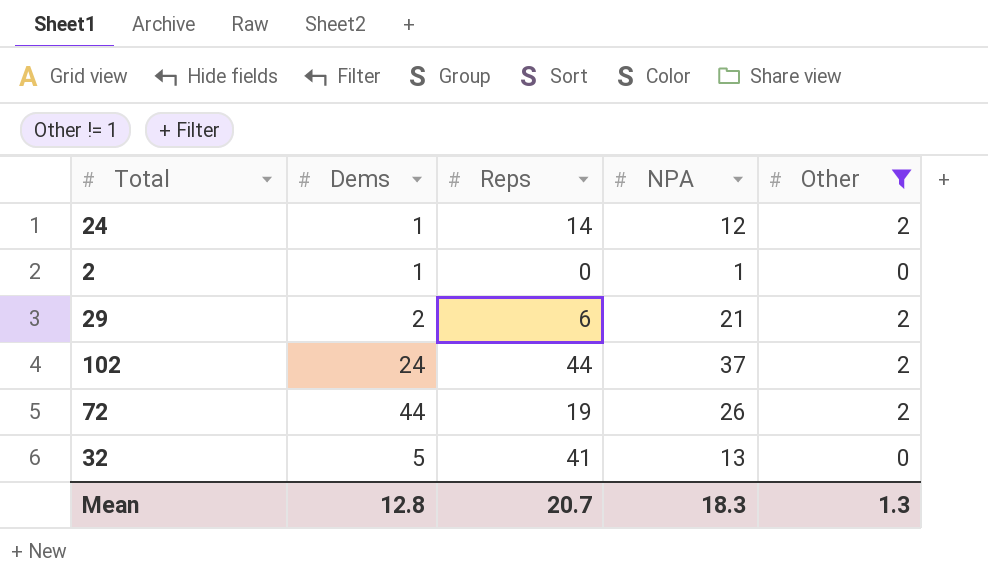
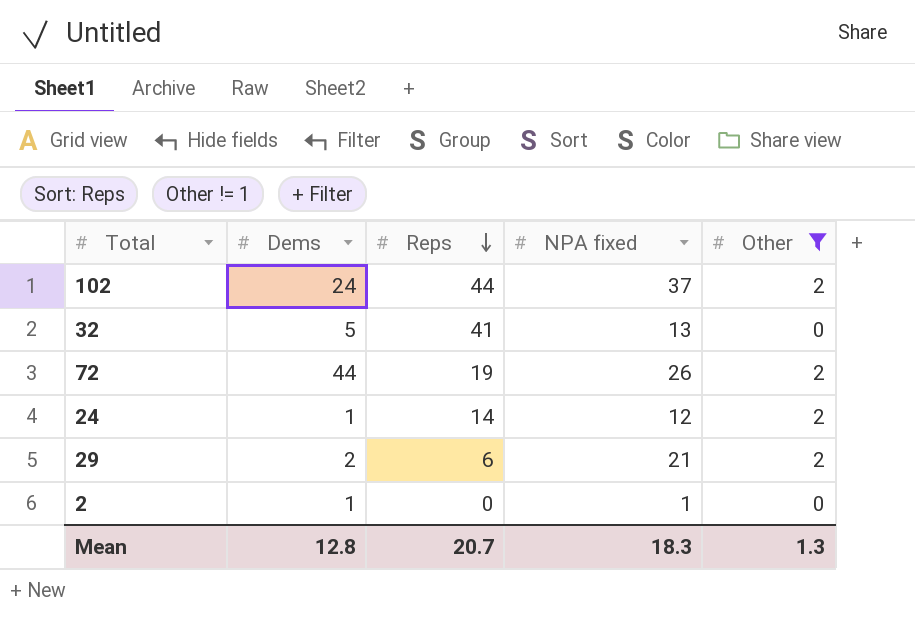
row order: none -> Reps descending
column name: NPA -> NPA fixed

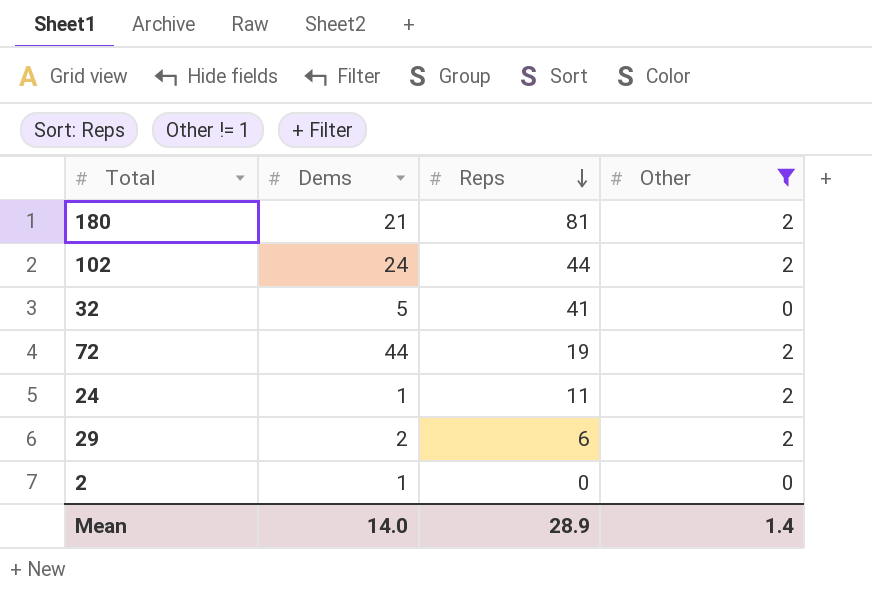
column NPA fixed | position: 4 -> none
row 180: none -> 21 | 81 | 2
24 | Reps: 14 -> 11
Mean | Dems: 12.8 -> 14.0
Mean | Reps: 20.7 -> 28.9
Mean | Other: 1.3 -> 1.4

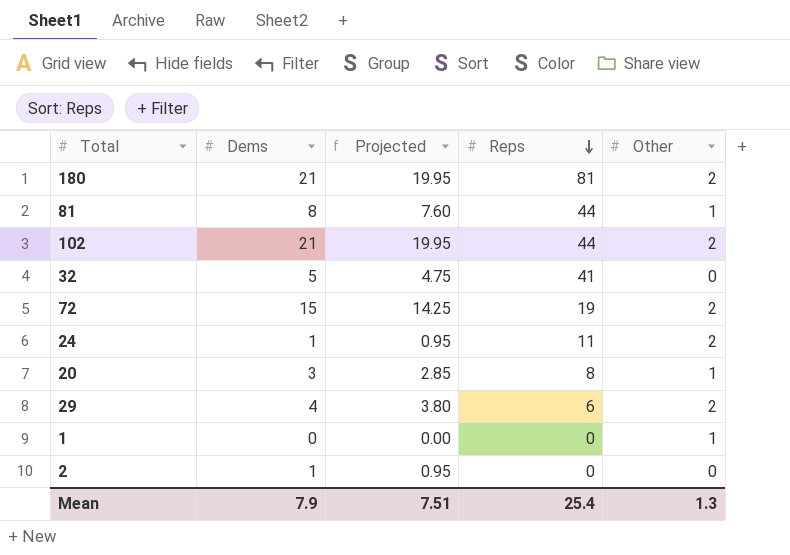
filter: Other != 1 -> none
column Projected | formula: none -> [Dems] * 0.95
102 | Dems: 24 -> 21
72 | Dems: 44 -> 15
29 | Dems: 2 -> 4
Mean | Dems: 14.0 -> 7.9
Mean | Reps: 28.9 -> 25.4
Mean | Other: 1.4 -> 1.3

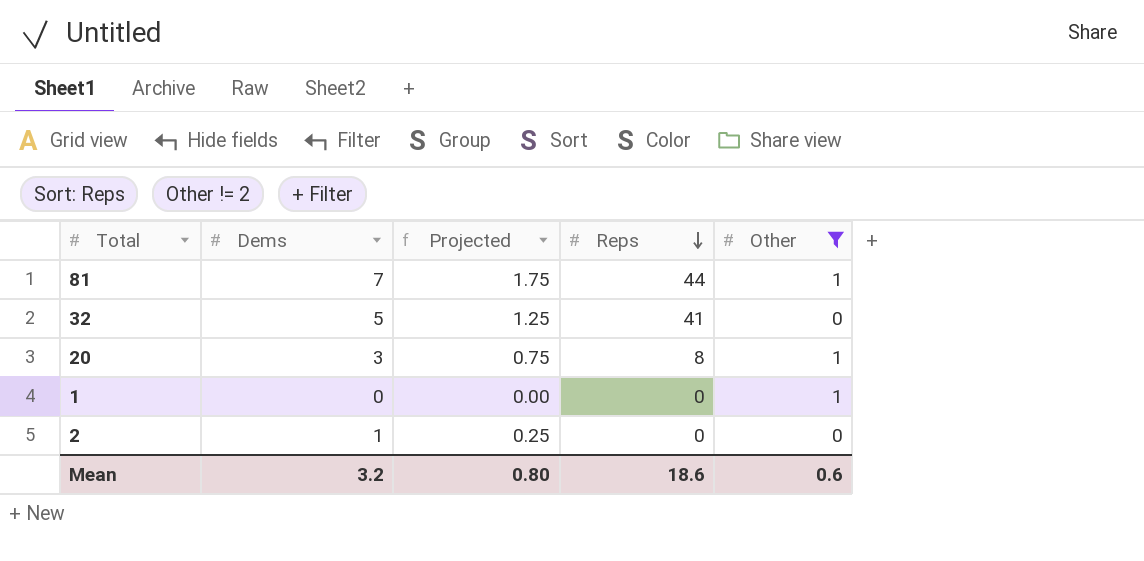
filter: none -> Other != 2
column Projected | formula: [Dems] * 0.95 -> [Dems] * 0.25
81 | Dems: 8 -> 7
Mean | Dems: 7.9 -> 3.2
Mean | Projected: 7.51 -> 0.80
Mean | Reps: 25.4 -> 18.6
Mean | Other: 1.3 -> 0.6

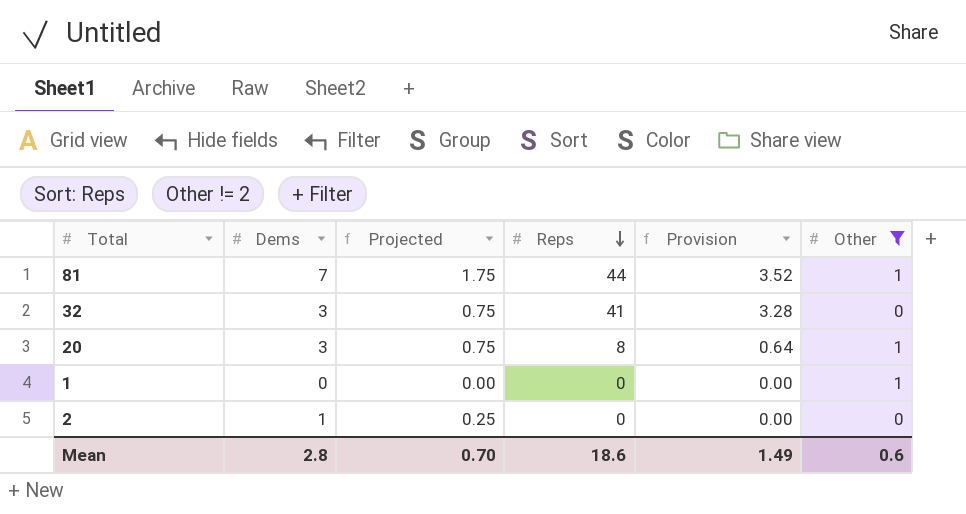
column Provision | formula: none -> [Reps] * 0.08
32 | Dems: 5 -> 3
32 | Projected: 1.25 -> 0.75
Mean | Dems: 3.2 -> 2.8
Mean | Projected: 0.80 -> 0.70

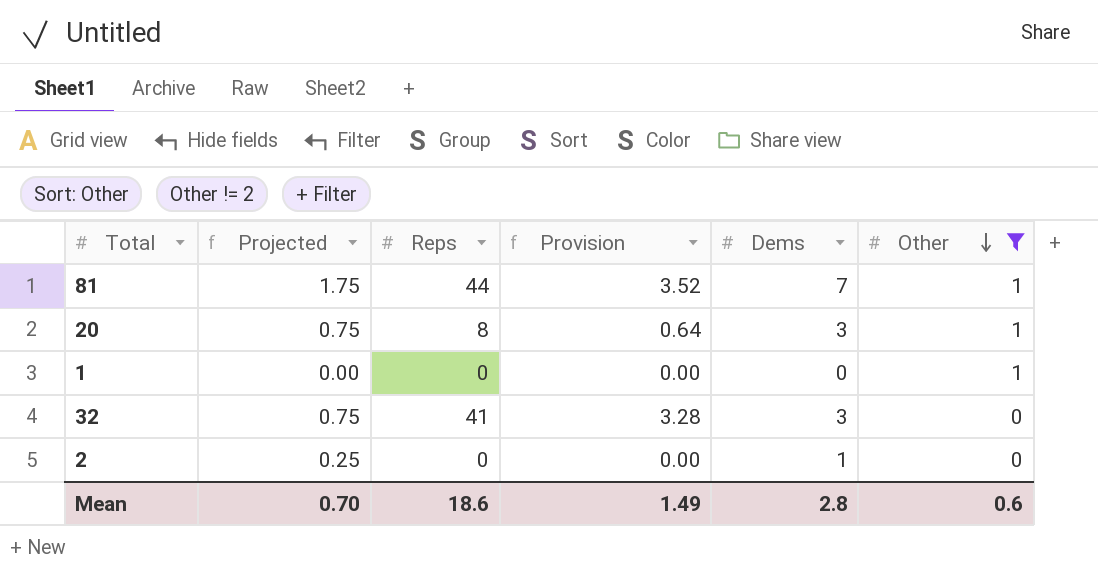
row order: Reps descending -> Other descending
column Dems | position: 2 -> 5

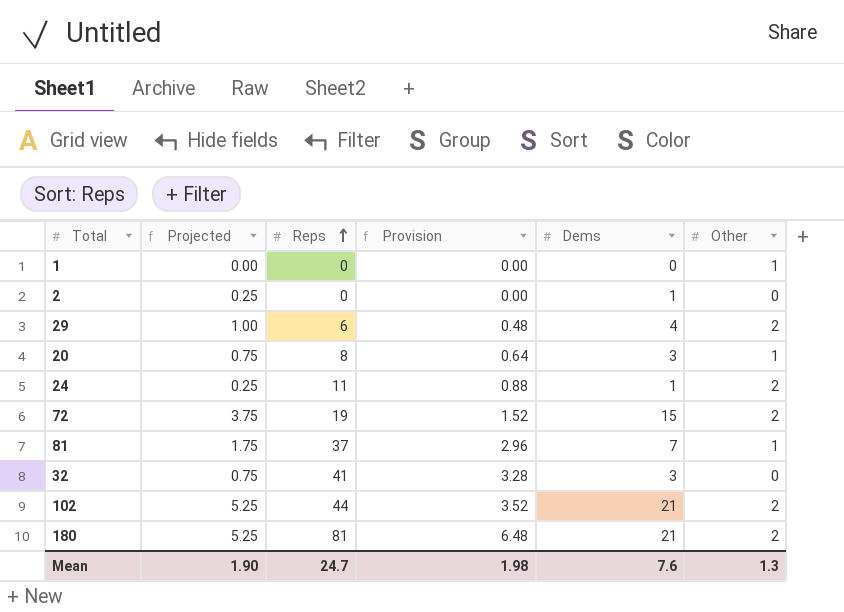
filter: Other != 2 -> none
row order: Other descending -> Reps ascending
81 | Reps: 44 -> 37
81 | Provision: 3.52 -> 2.96
Mean | Projected: 0.70 -> 1.90
Mean | Reps: 18.6 -> 24.7
Mean | Provision: 1.49 -> 1.98
Mean | Dems: 2.8 -> 7.6
Mean | Other: 0.6 -> 1.3

